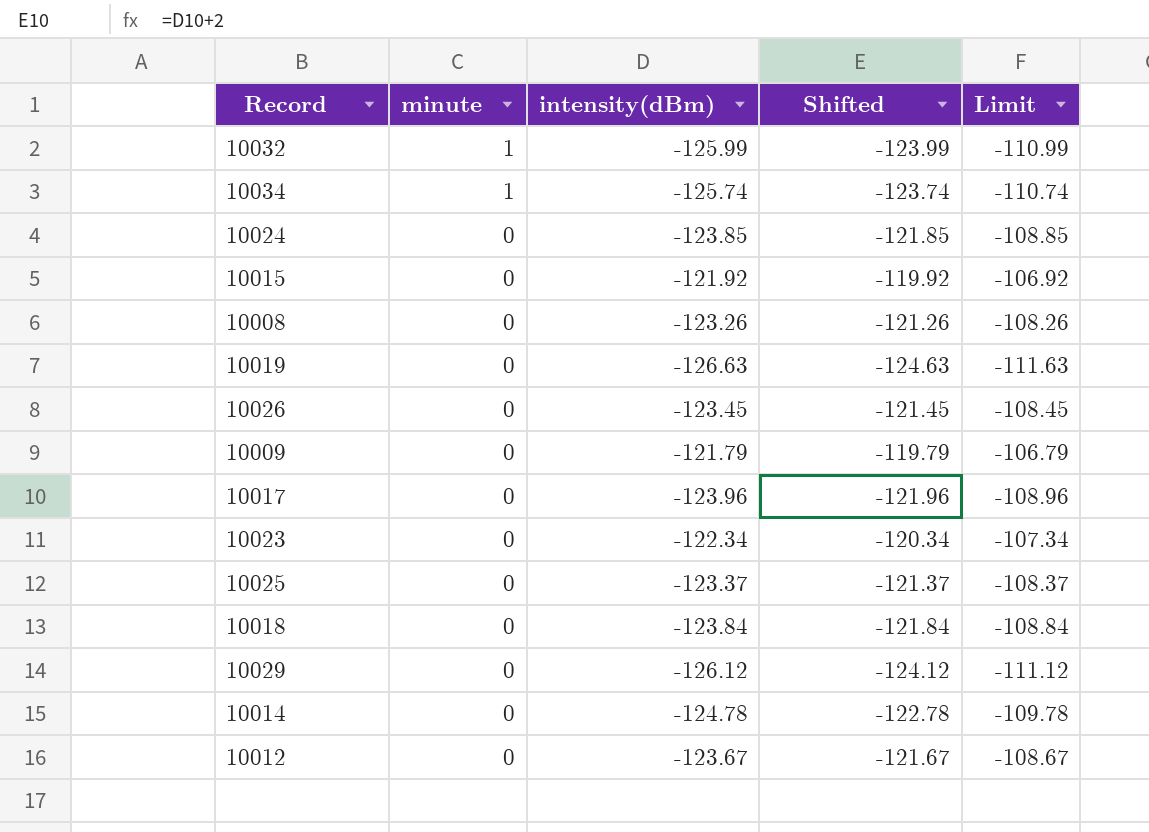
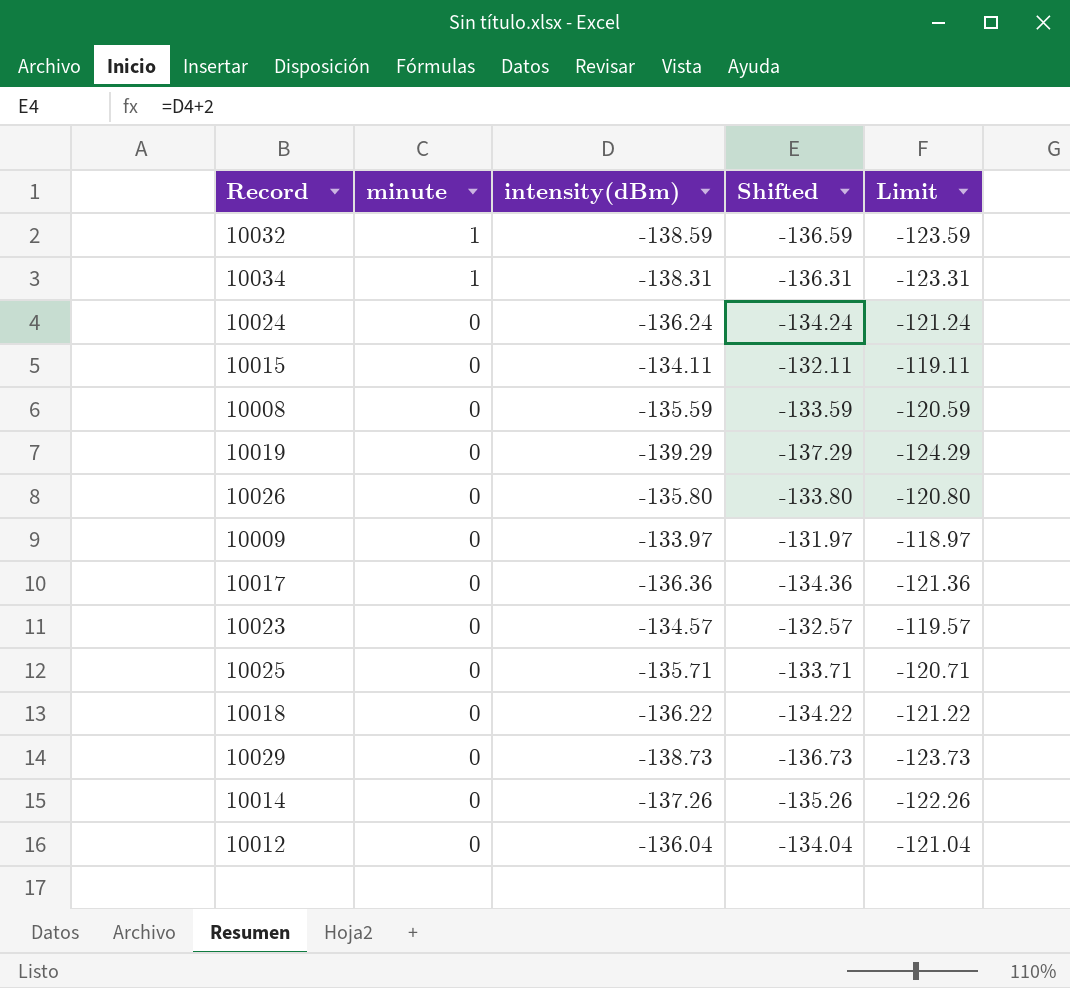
10032 | intensity(dBm): -125.99 -> -138.59
10032 | Shifted: -123.99 -> -136.59
10032 | Limit: -110.99 -> -123.59
10034 | intensity(dBm): -125.74 -> -138.31
10034 | Shifted: -123.74 -> -136.31
10034 | Limit: -110.74 -> -123.31
10024 | intensity(dBm): -123.85 -> -136.24
10024 | Shifted: -121.85 -> -134.24
10024 | Limit: -108.85 -> -121.24
10015 | intensity(dBm): -121.92 -> -134.11
10015 | Shifted: -119.92 -> -132.11
10015 | Limit: -106.92 -> -119.11
10008 | intensity(dBm): -123.26 -> -135.59
10008 | Shifted: -121.26 -> -133.59
10008 | Limit: -108.26 -> -120.59
10019 | intensity(dBm): -126.63 -> -139.29
10019 | Shifted: -124.63 -> -137.29
10019 | Limit: -111.63 -> -124.29
10026 | intensity(dBm): -123.45 -> -135.80
10026 | Shifted: -121.45 -> -133.80
10026 | Limit: -108.45 -> -120.80
10009 | intensity(dBm): -121.79 -> -133.97
10009 | Shifted: -119.79 -> -131.97
10009 | Limit: -106.79 -> -118.97
10017 | intensity(dBm): -123.96 -> -136.36
10017 | Shifted: -121.96 -> -134.36
10017 | Limit: -108.96 -> -121.36
10023 | intensity(dBm): -122.34 -> -134.57
10023 | Shifted: -120.34 -> -132.57
10023 | Limit: -107.34 -> -119.57
10025 | intensity(dBm): -123.37 -> -135.71
10025 | Shifted: -121.37 -> -133.71
10025 | Limit: -108.37 -> -120.71
10018 | intensity(dBm): -123.84 -> -136.22
10018 | Shifted: -121.84 -> -134.22
10018 | Limit: -108.84 -> -121.22
10029 | intensity(dBm): -126.12 -> -138.73
10029 | Shifted: -124.12 -> -136.73
10029 | Limit: -111.12 -> -123.73
10014 | intensity(dBm): -124.78 -> -137.26
10014 | Shifted: -122.78 -> -135.26
10014 | Limit: -109.78 -> -122.26
10012 | intensity(dBm): -123.67 -> -136.04
10012 | Shifted: -121.67 -> -134.04
10012 | Limit: -108.67 -> -121.04

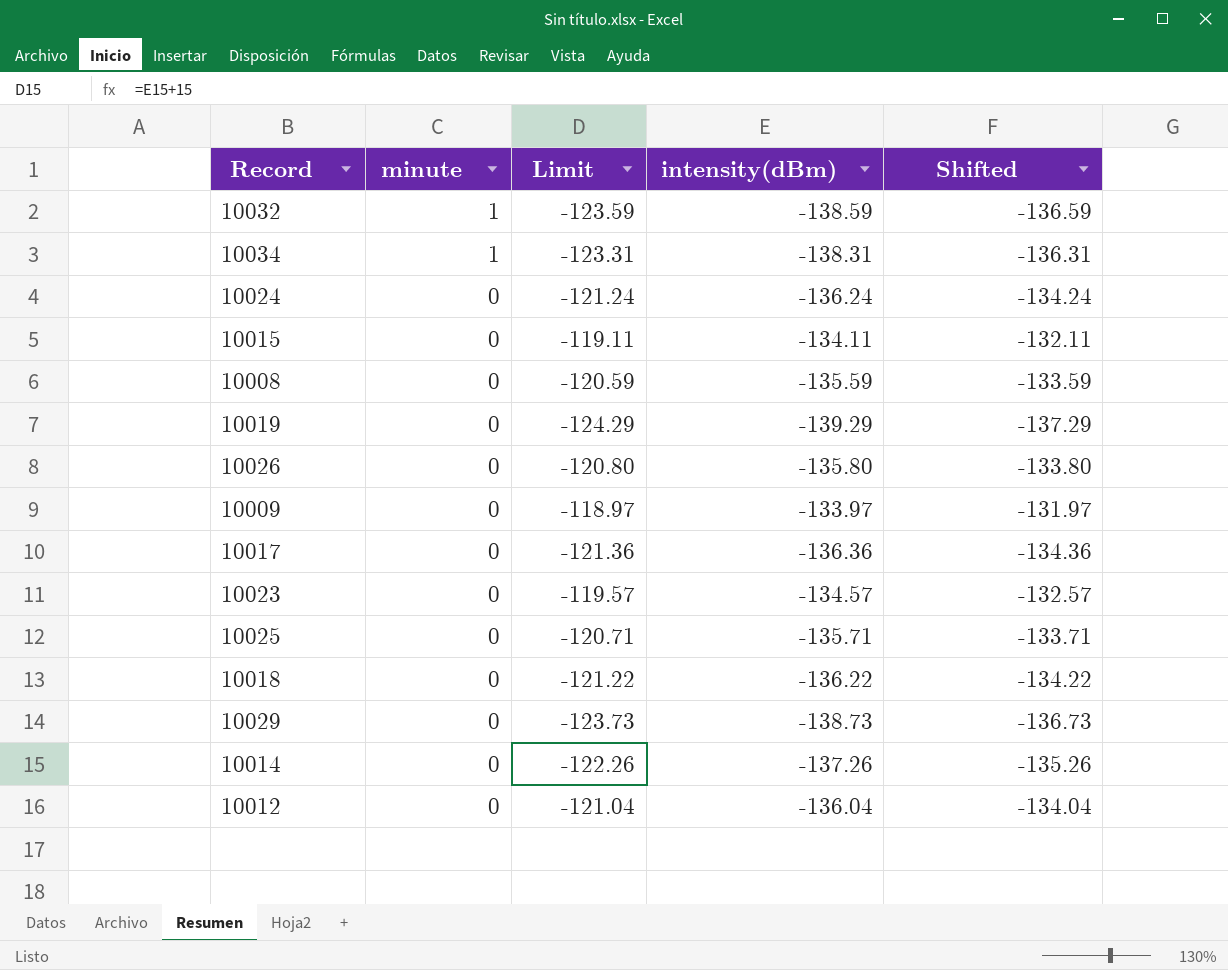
column Limit | position: 5 -> 3

